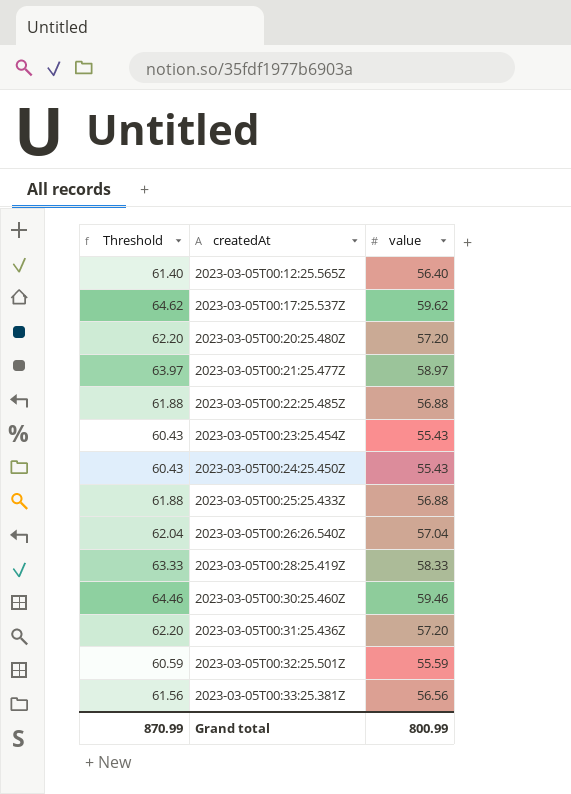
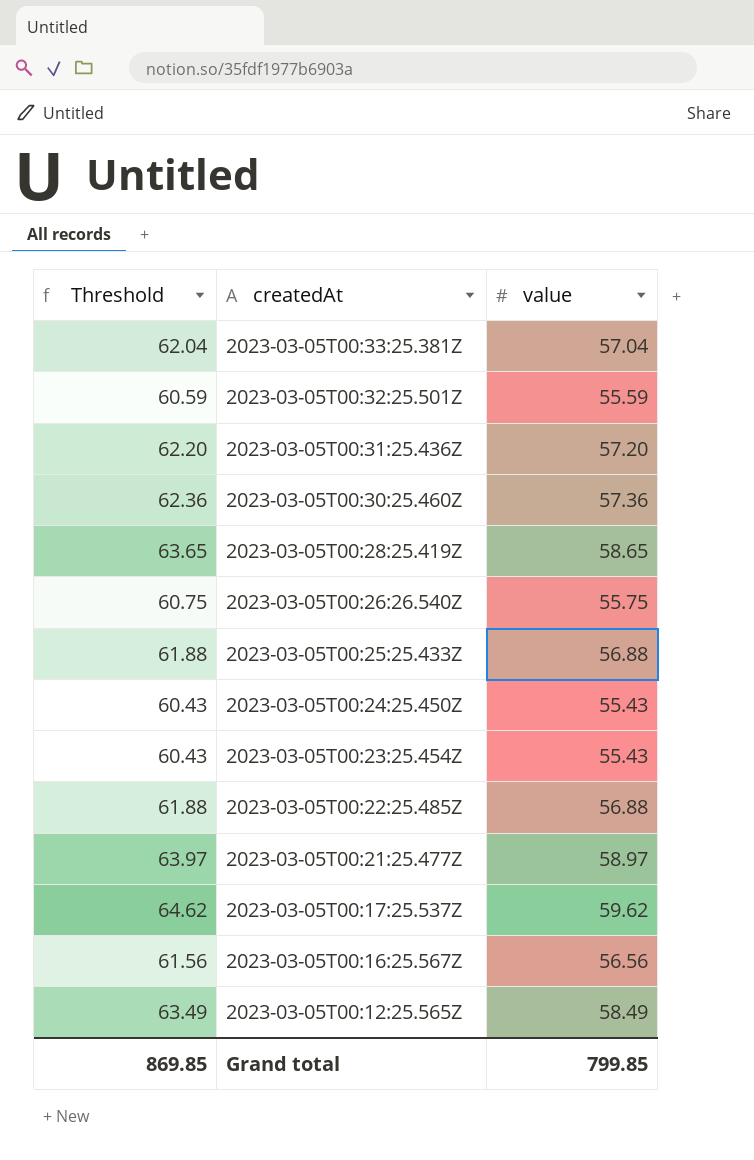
row order: createdAt ascending -> createdAt descending
row 2023-03-05T00:20:25.480Z: 62.20 | 57.20 -> none
2023-03-05T00:33:25.381Z | Threshold: 61.56 -> 62.04
2023-03-05T00:33:25.381Z | value: 56.56 -> 57.04
2023-03-05T00:30:25.460Z | Threshold: 64.46 -> 62.36
2023-03-05T00:30:25.460Z | value: 59.46 -> 57.36
2023-03-05T00:28:25.419Z | Threshold: 63.33 -> 63.65
2023-03-05T00:28:25.419Z | value: 58.33 -> 58.65
2023-03-05T00:26:26.540Z | Threshold: 62.04 -> 60.75
2023-03-05T00:26:26.540Z | value: 57.04 -> 55.75
row 2023-03-05T00:16:25.567Z: none -> 61.56 | 56.56
2023-03-05T00:12:25.565Z | Threshold: 61.40 -> 63.49
2023-03-05T00:12:25.565Z | value: 56.40 -> 58.49
Grand total | Threshold: 870.99 -> 869.85
Grand total | value: 800.99 -> 799.85

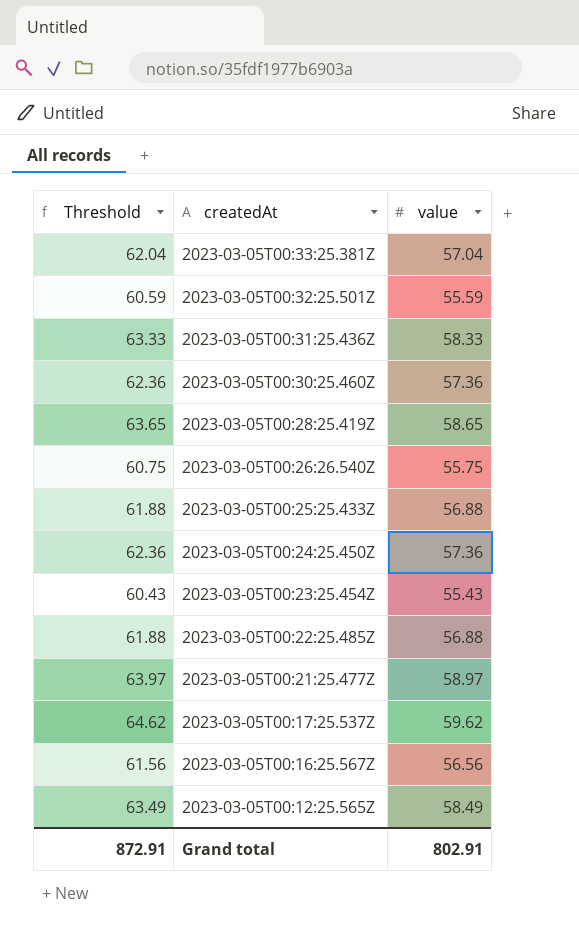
2023-03-05T00:31:25.436Z | Threshold: 62.20 -> 63.33
2023-03-05T00:31:25.436Z | value: 57.20 -> 58.33
2023-03-05T00:24:25.450Z | Threshold: 60.43 -> 62.36
2023-03-05T00:24:25.450Z | value: 55.43 -> 57.36
Grand total | Threshold: 869.85 -> 872.91
Grand total | value: 799.85 -> 802.91

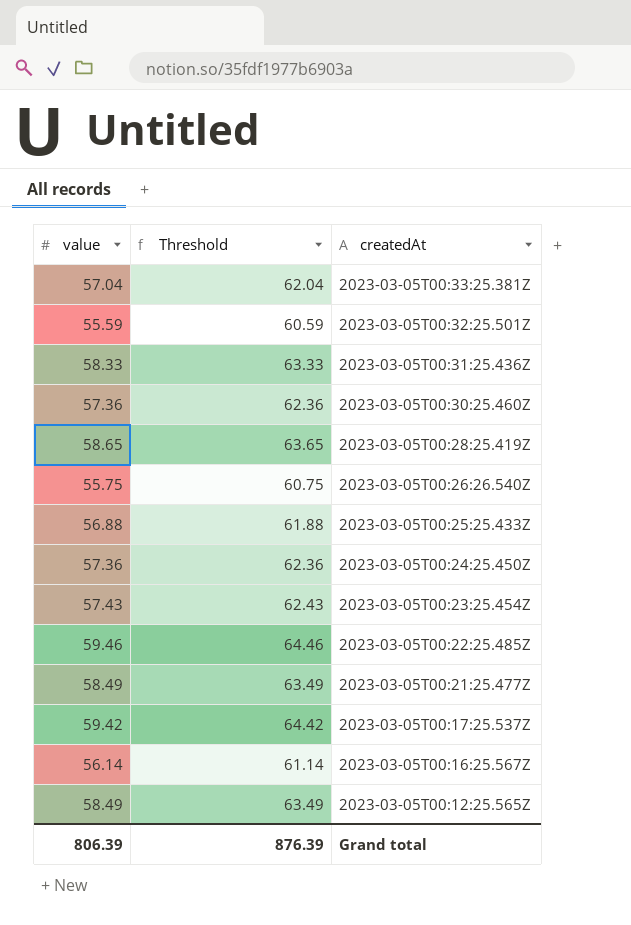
column value | position: 3 -> 1
2023-03-05T00:23:25.454Z | value: 55.43 -> 57.43
2023-03-05T00:23:25.454Z | Threshold: 60.43 -> 62.43
2023-03-05T00:22:25.485Z | value: 56.88 -> 59.46
2023-03-05T00:22:25.485Z | Threshold: 61.88 -> 64.46
2023-03-05T00:21:25.477Z | value: 58.97 -> 58.49
2023-03-05T00:21:25.477Z | Threshold: 63.97 -> 63.49
2023-03-05T00:17:25.537Z | value: 59.62 -> 59.42
2023-03-05T00:17:25.537Z | Threshold: 64.62 -> 64.42
2023-03-05T00:16:25.567Z | value: 56.56 -> 56.14
2023-03-05T00:16:25.567Z | Threshold: 61.56 -> 61.14
Grand total | value: 802.91 -> 806.39
Grand total | Threshold: 872.91 -> 876.39

